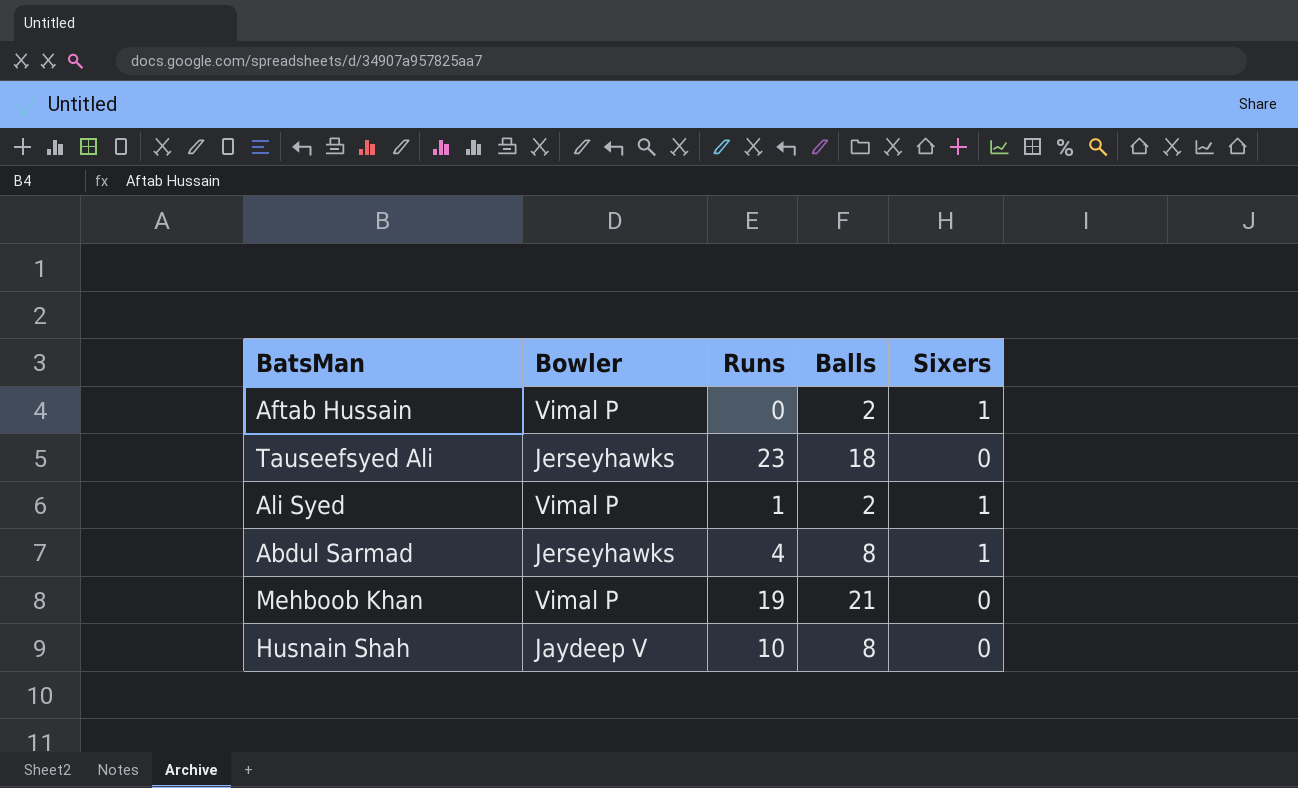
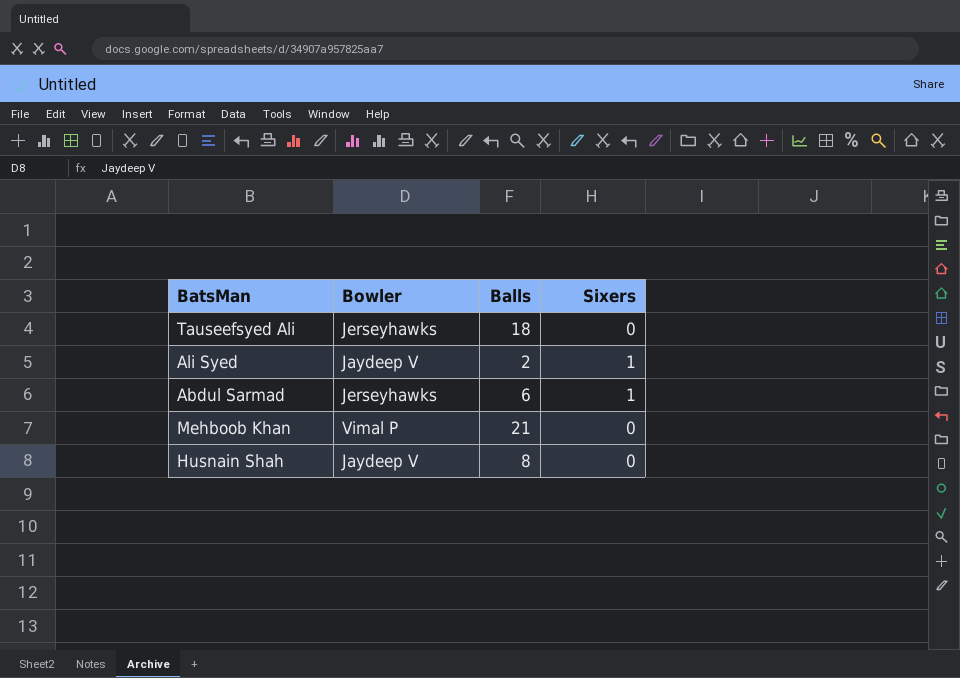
column Runs | position: 3 -> none
row Aftab Hussain: Vimal P | 0 | 2 | 1 -> none
Ali Syed | Bowler: Vimal P -> Jaydeep V
Abdul Sarmad | Balls: 8 -> 6

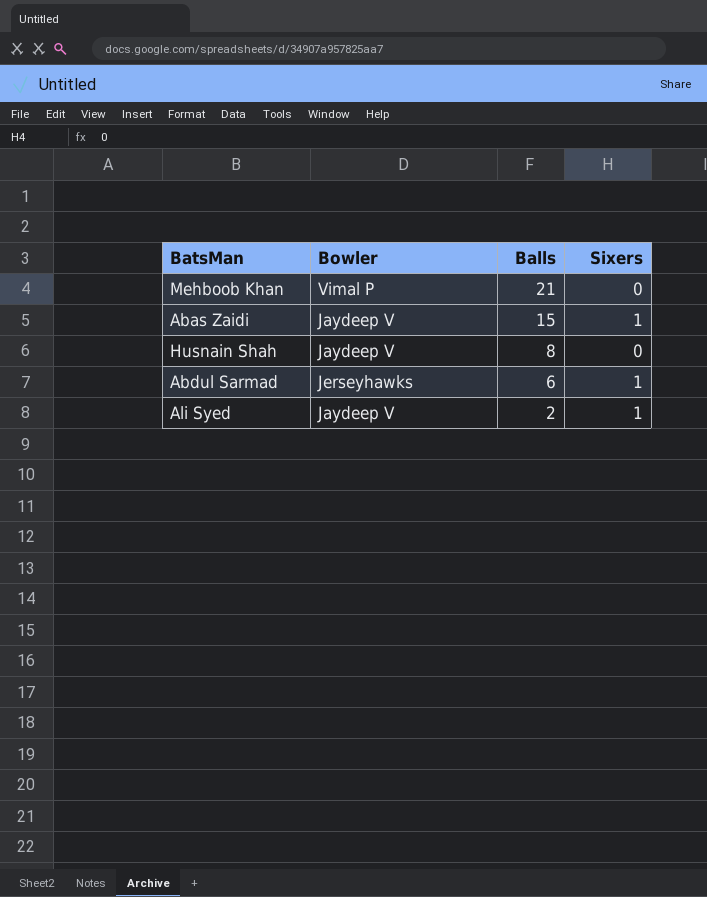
row order: none -> Balls descending
row Tauseefsyed Ali: Jerseyhawks | 18 | 0 -> none
row Abas Zaidi: none -> Jaydeep V | 15 | 1

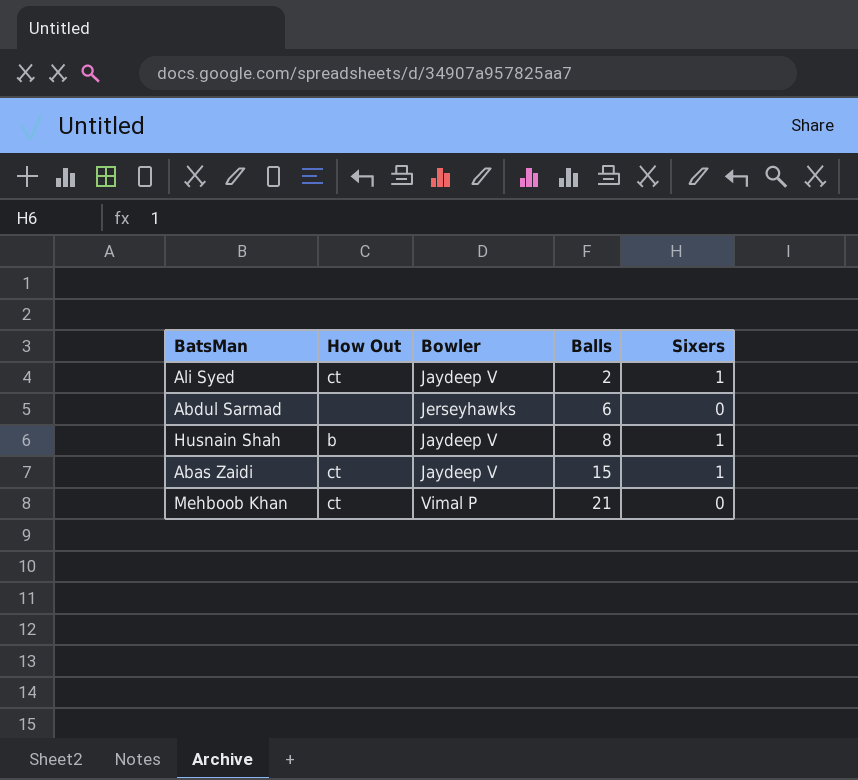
row order: Balls descending -> Balls ascending
column How Out | position: none -> 2
Abdul Sarmad | Sixers: 1 -> 0
Husnain Shah | Sixers: 0 -> 1

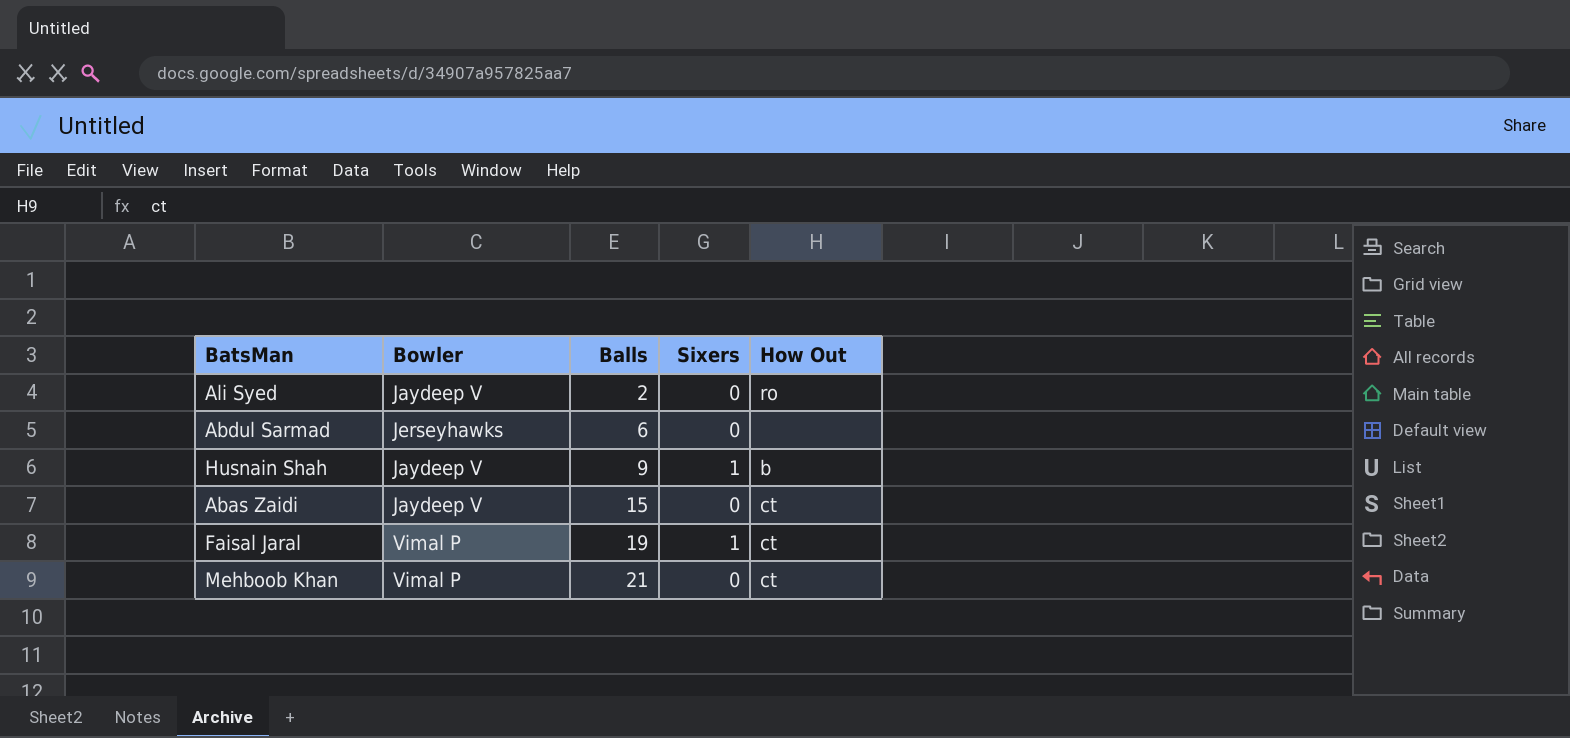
column How Out | position: 2 -> 5
Ali Syed | Sixers: 1 -> 0
Ali Syed | How Out: ct -> ro
Husnain Shah | Balls: 8 -> 9
Abas Zaidi | Sixers: 1 -> 0
row Faisal Jaral: none -> Vimal P | 19 | 1 | ct

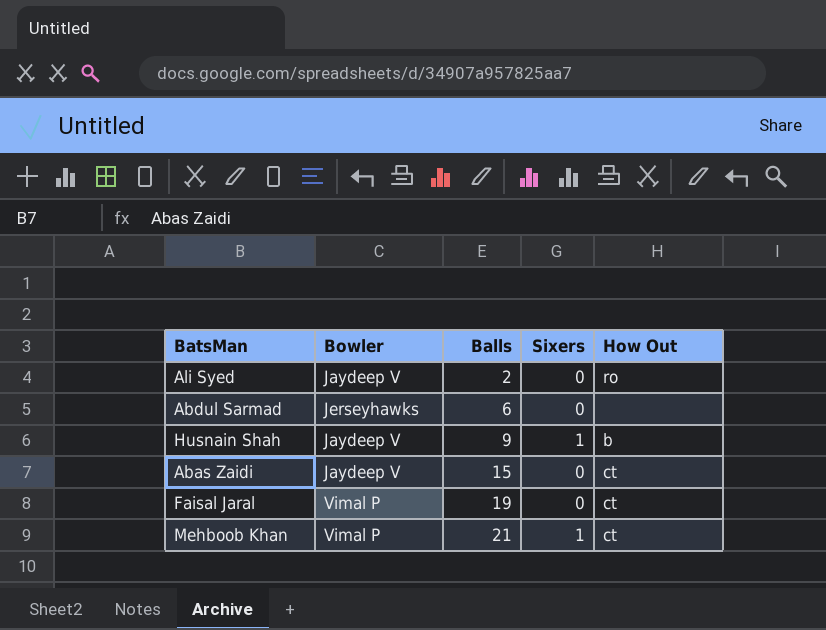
Faisal Jaral | Sixers: 1 -> 0
Mehboob Khan | Sixers: 0 -> 1

